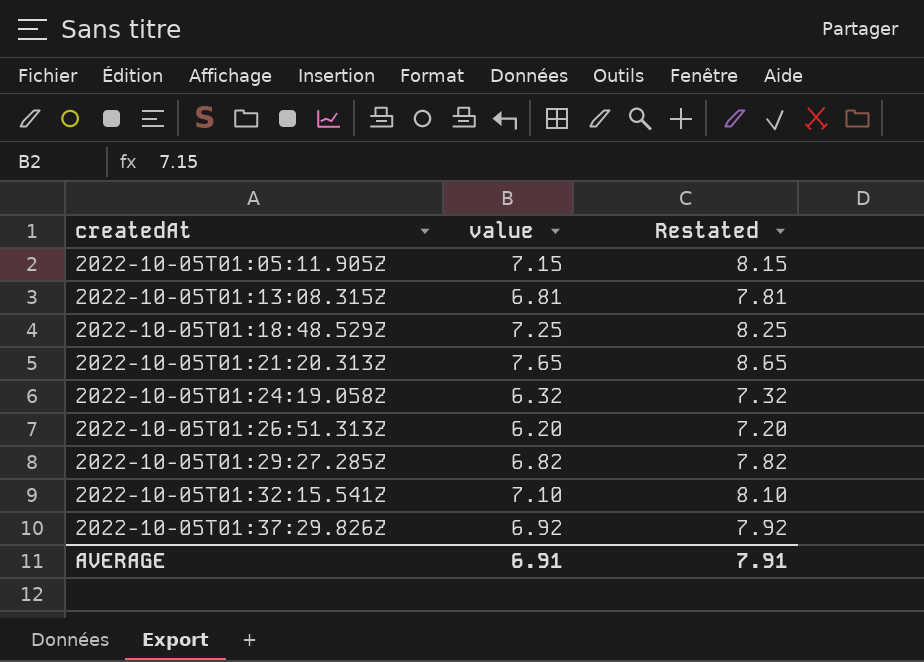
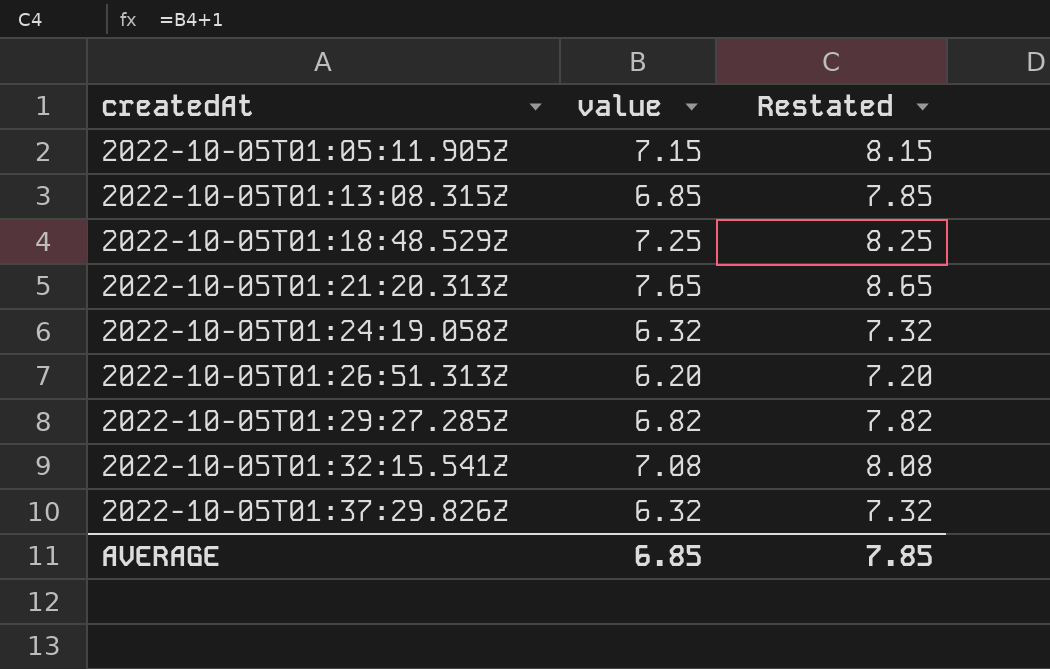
2022-10-05T01:13:08.315Z | value: 6.81 -> 6.85
2022-10-05T01:13:08.315Z | Restated: 7.81 -> 7.85
2022-10-05T01:32:15.541Z | value: 7.10 -> 7.08
2022-10-05T01:32:15.541Z | Restated: 8.10 -> 8.08
2022-10-05T01:37:29.826Z | value: 6.92 -> 6.32
2022-10-05T01:37:29.826Z | Restated: 7.92 -> 7.32
AVERAGE | value: 6.91 -> 6.85
AVERAGE | Restated: 7.91 -> 7.85

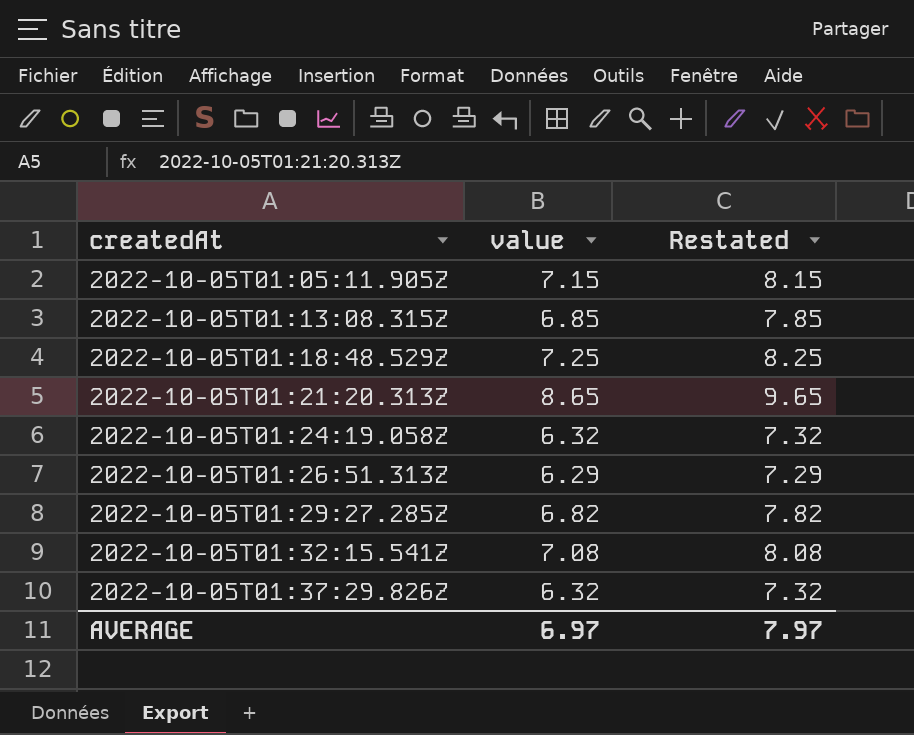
2022-10-05T01:21:20.313Z | value: 7.65 -> 8.65
2022-10-05T01:21:20.313Z | Restated: 8.65 -> 9.65
2022-10-05T01:26:51.313Z | value: 6.20 -> 6.29
2022-10-05T01:26:51.313Z | Restated: 7.20 -> 7.29
AVERAGE | value: 6.85 -> 6.97
AVERAGE | Restated: 7.85 -> 7.97

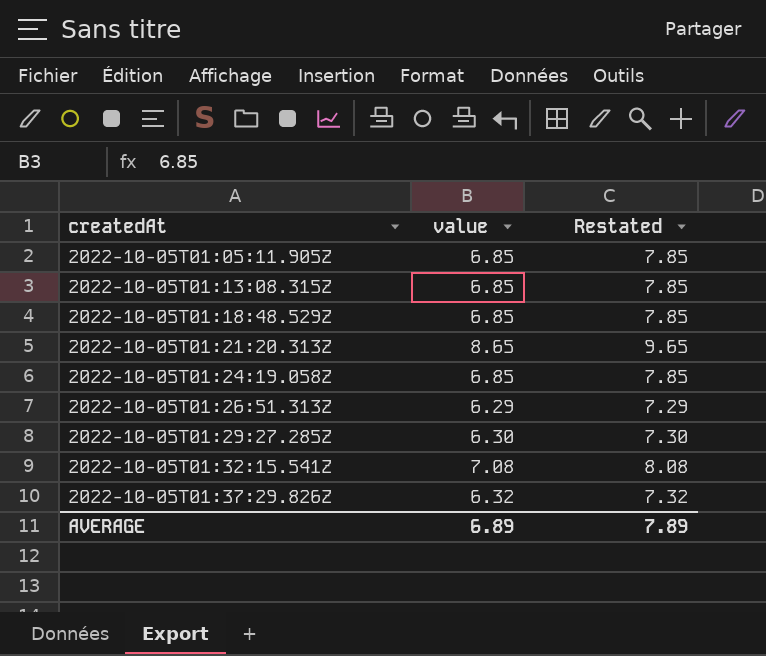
2022-10-05T01:05:11.905Z | value: 7.15 -> 6.85
2022-10-05T01:05:11.905Z | Restated: 8.15 -> 7.85
2022-10-05T01:18:48.529Z | value: 7.25 -> 6.85
2022-10-05T01:18:48.529Z | Restated: 8.25 -> 7.85
2022-10-05T01:24:19.058Z | value: 6.32 -> 6.85
2022-10-05T01:24:19.058Z | Restated: 7.32 -> 7.85
2022-10-05T01:29:27.285Z | value: 6.82 -> 6.30
2022-10-05T01:29:27.285Z | Restated: 7.82 -> 7.30
AVERAGE | value: 6.97 -> 6.89
AVERAGE | Restated: 7.97 -> 7.89

